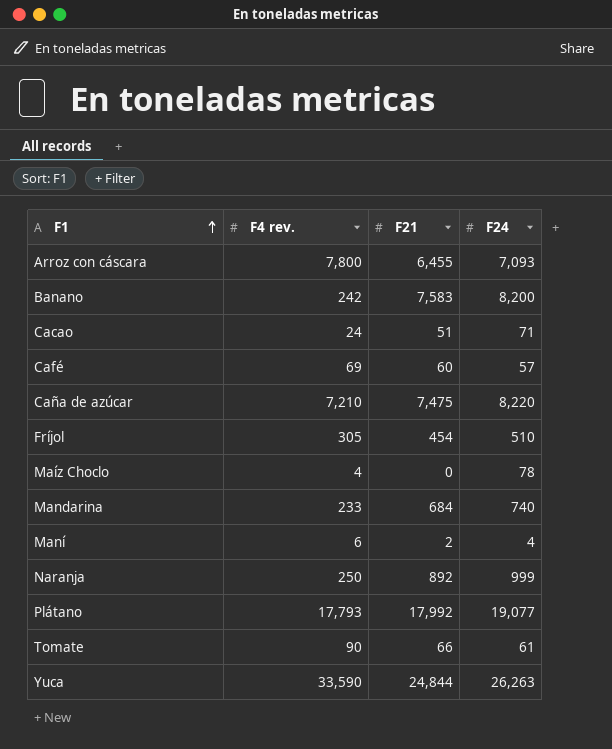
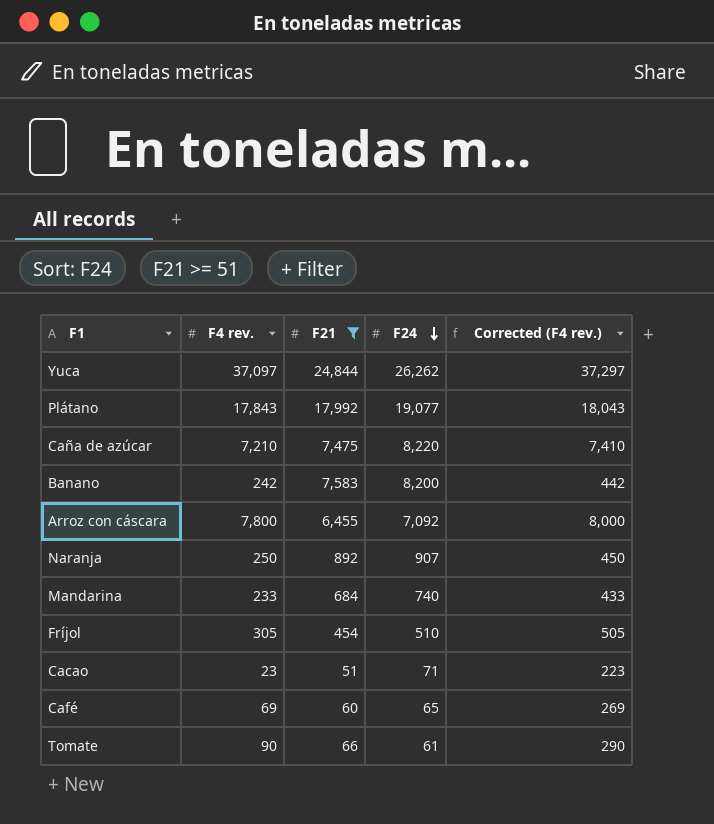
filter: none -> F21 >= 51
row order: F1 ascending -> F24 descending
column Corrected (F4 rev.) | formula: none -> [F4 rev.] + 200
Yuca | F4 rev.: 33,590 -> 37,097
Yuca | F24: 26,263 -> 26,262
Plátano | F4 rev.: 17,793 -> 17,843
Arroz con cáscara | F24: 7,093 -> 7,092
Naranja | F24: 999 -> 907
Cacao | F4 rev.: 24 -> 23
Café | F24: 57 -> 65

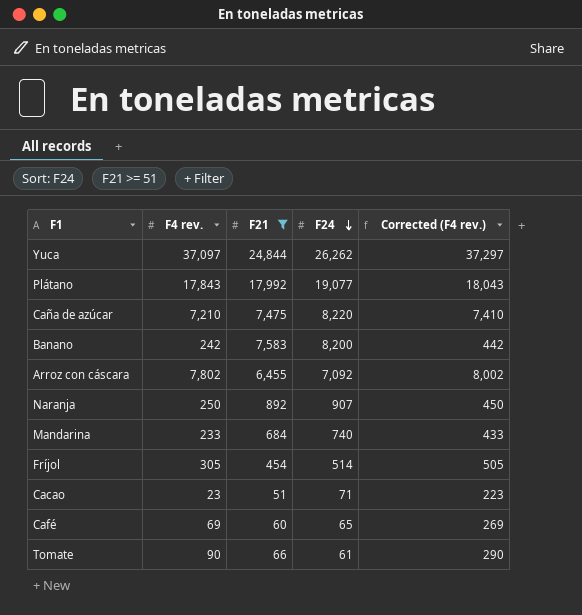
Arroz con cáscara | F4 rev.: 7,800 -> 7,802
Arroz con cáscara | Corrected (F4 rev.): 8,000 -> 8,002
Fríjol | F24: 510 -> 514

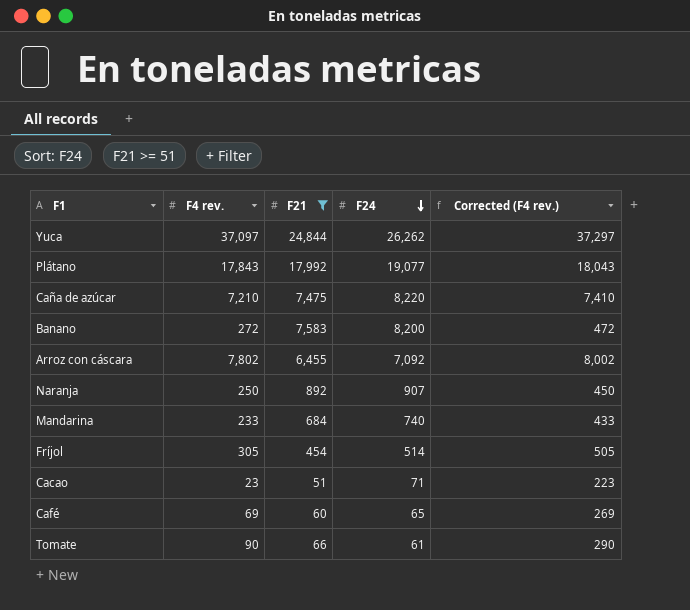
Banano | F4 rev.: 242 -> 272
Banano | Corrected (F4 rev.): 442 -> 472

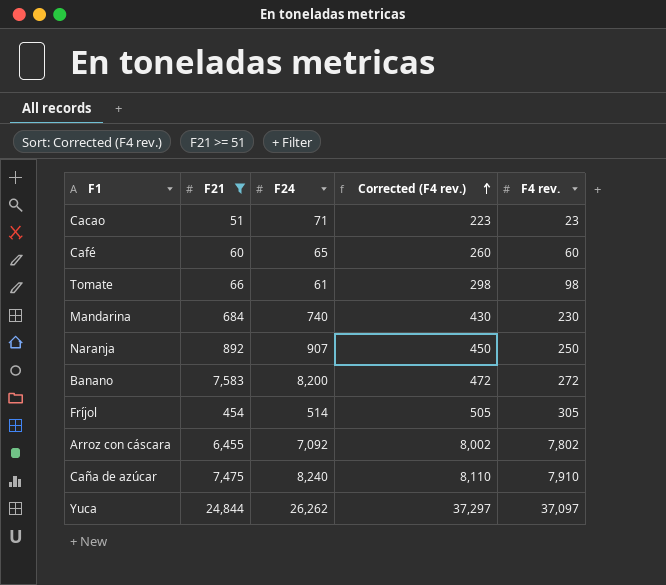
row order: F24 descending -> Corrected (F4 rev.) ascending
column F4 rev. | position: 2 -> 5
row Plátano: 17,843 | 17,992 | 19,077 | 18,043 -> none
Café | Corrected (F4 rev.): 269 -> 260
Café | F4 rev.: 69 -> 60
Tomate | Corrected (F4 rev.): 290 -> 298
Tomate | F4 rev.: 90 -> 98
Mandarina | Corrected (F4 rev.): 433 -> 430
Mandarina | F4 rev.: 233 -> 230
Caña de azúcar | F24: 8,220 -> 8,240
Caña de azúcar | Corrected (F4 rev.): 7,410 -> 8,110
Caña de azúcar | F4 rev.: 7,210 -> 7,910

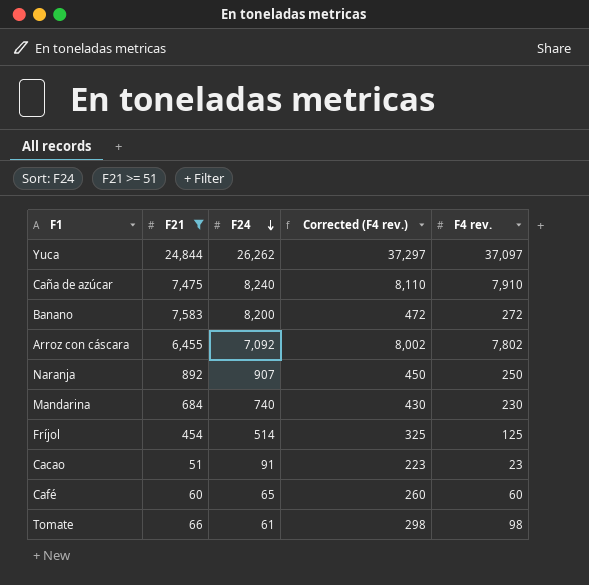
row order: Corrected (F4 rev.) ascending -> F24 descending
Fríjol | Corrected (F4 rev.): 505 -> 325
Fríjol | F4 rev.: 305 -> 125
Cacao | F24: 71 -> 91

